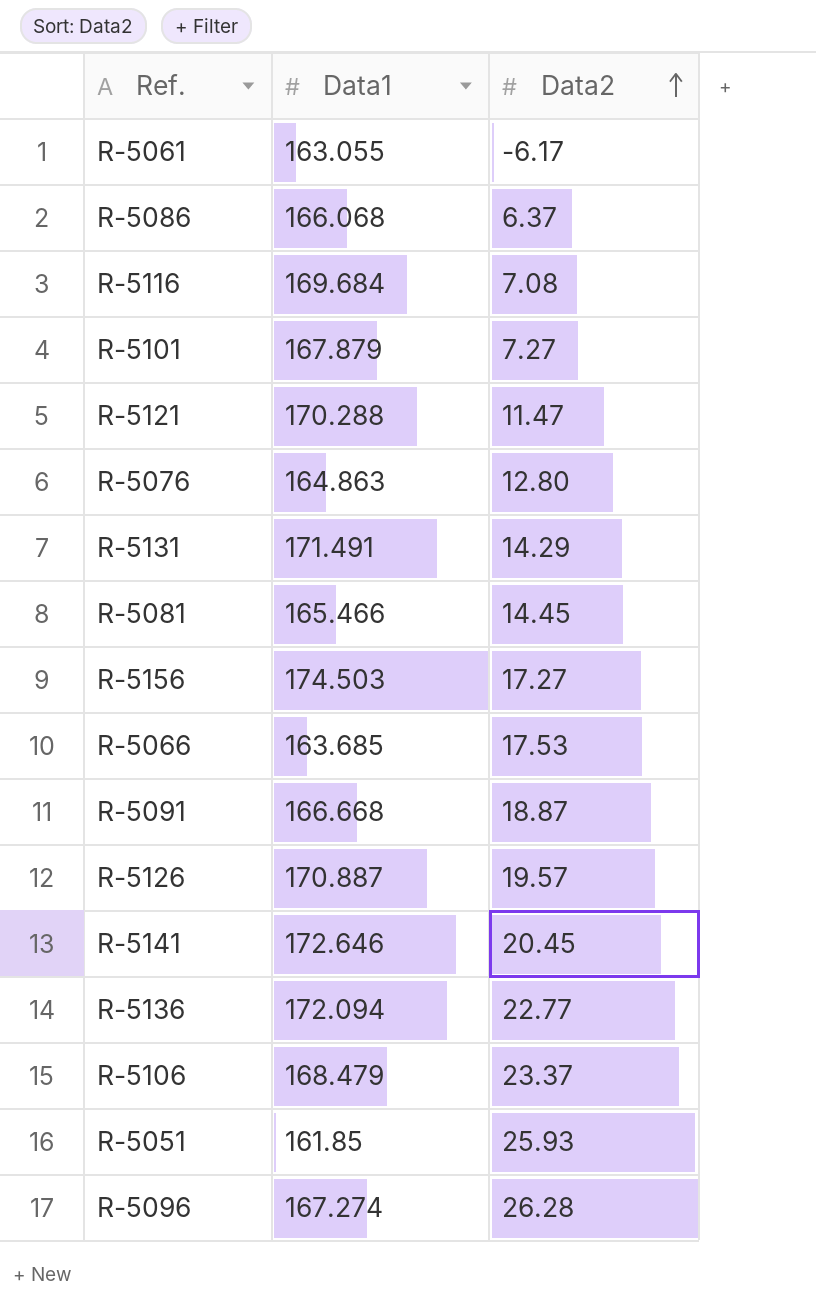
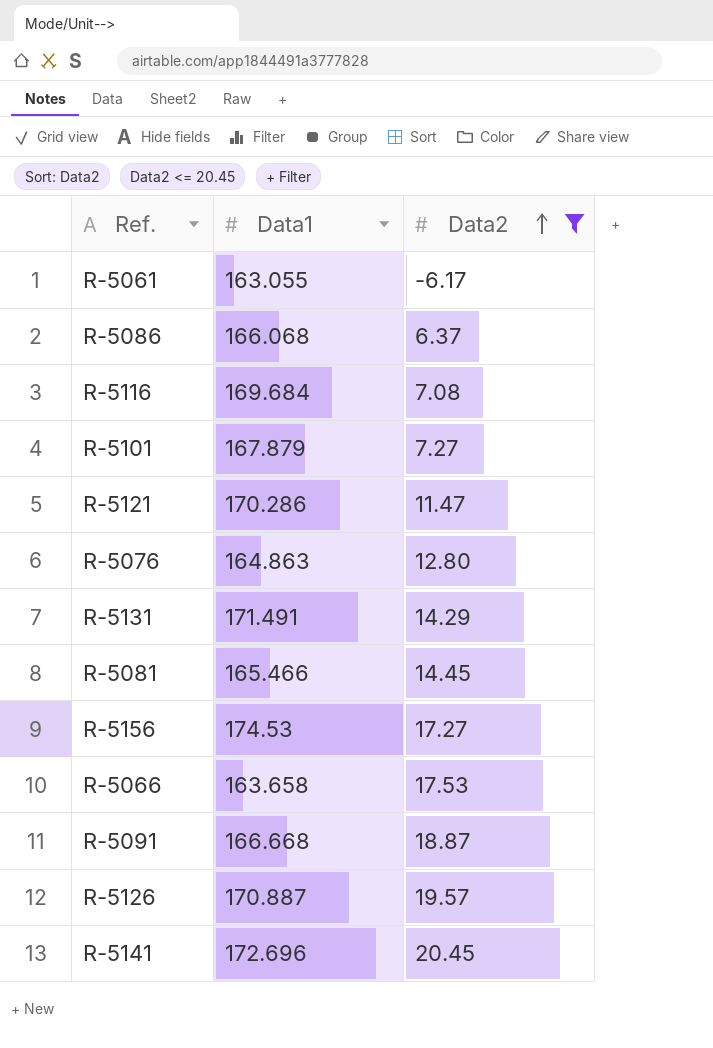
filter: none -> Data2 <= 20.45
R-5121 | Data1: 170.288 -> 170.286
R-5156 | Data1: 174.503 -> 174.53
R-5066 | Data1: 163.685 -> 163.658
R-5141 | Data1: 172.646 -> 172.696

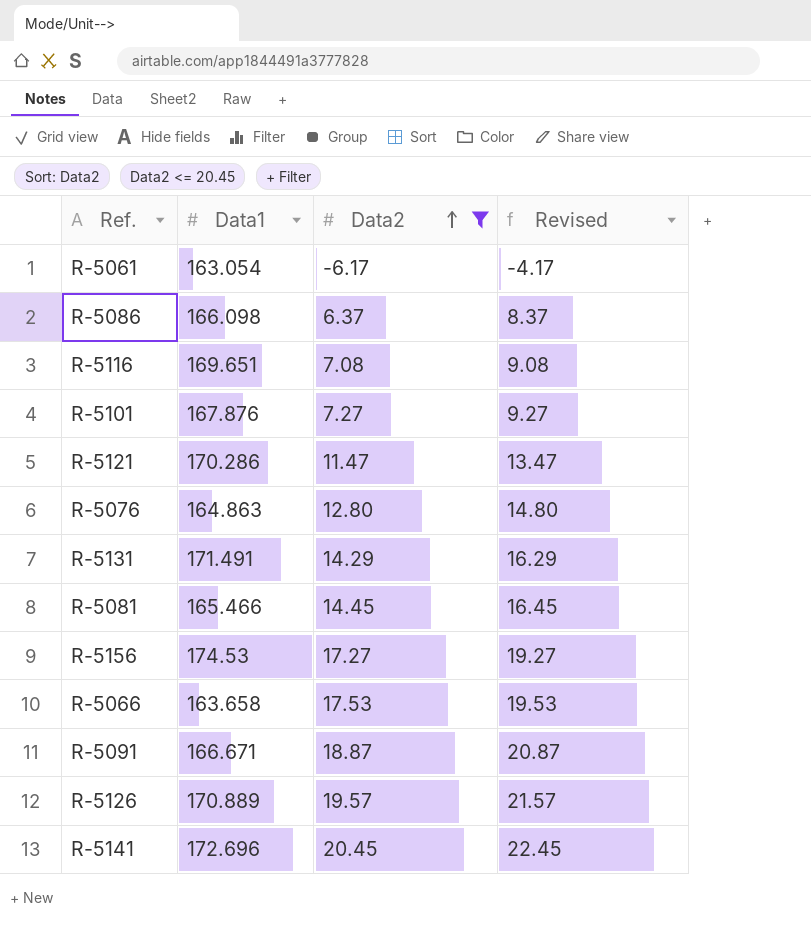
column Revised | formula: none -> [Data2] + 2
R-5061 | Data1: 163.055 -> 163.054
R-5086 | Data1: 166.068 -> 166.098
R-5116 | Data1: 169.684 -> 169.651
R-5101 | Data1: 167.879 -> 167.876
R-5091 | Data1: 166.668 -> 166.671
R-5126 | Data1: 170.887 -> 170.889

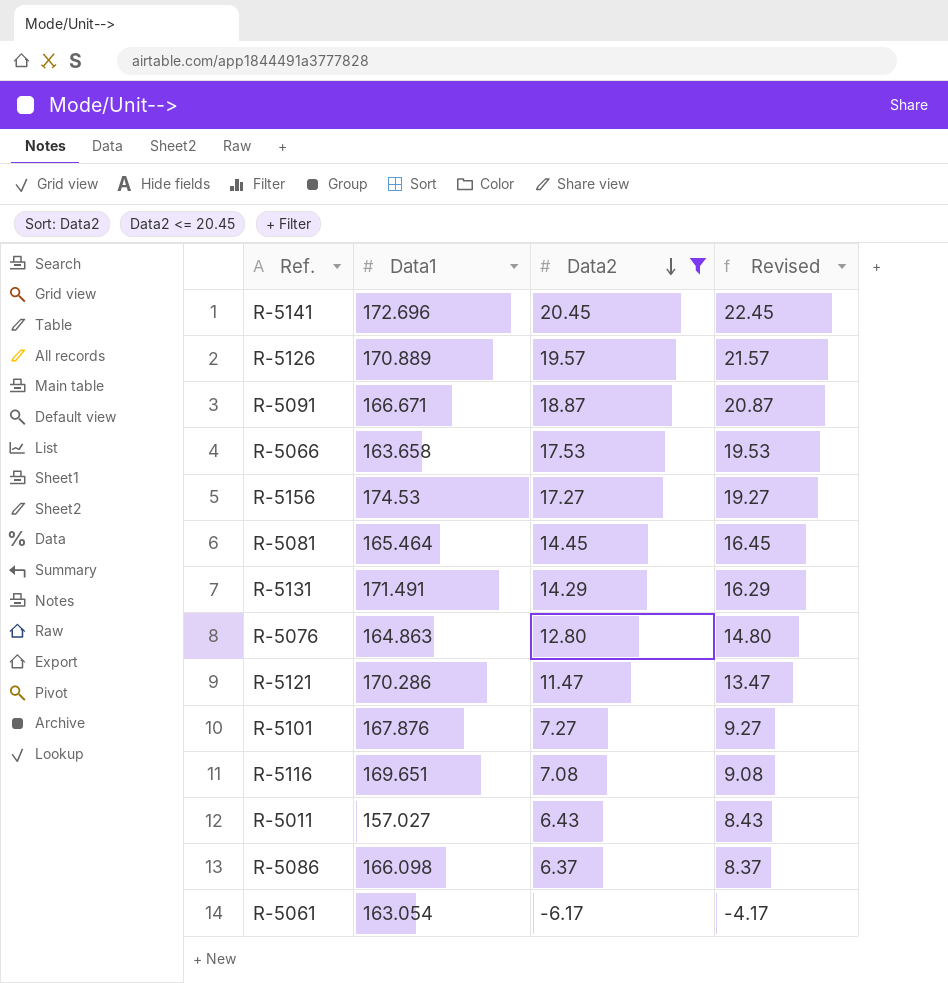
row order: Data2 ascending -> Data2 descending
R-5081 | Data1: 165.466 -> 165.464
row R-5011: none -> 157.027 | 6.43 | 8.43

